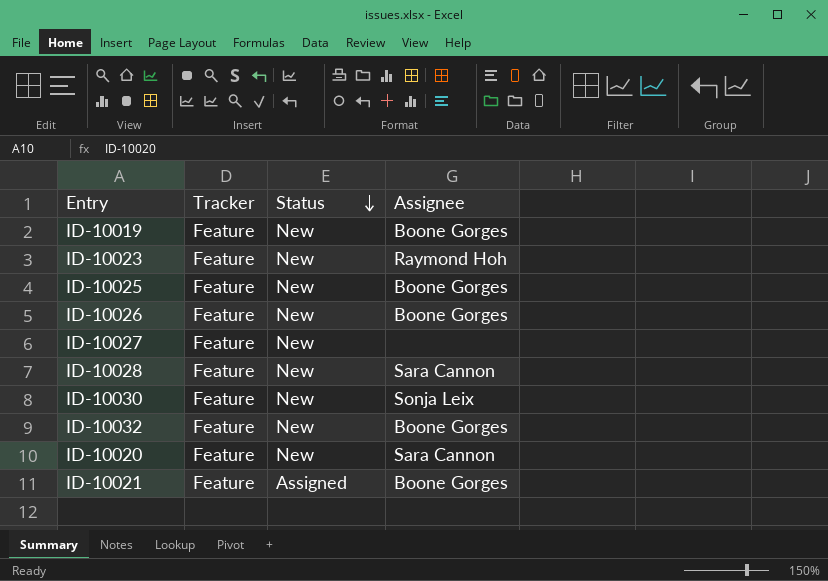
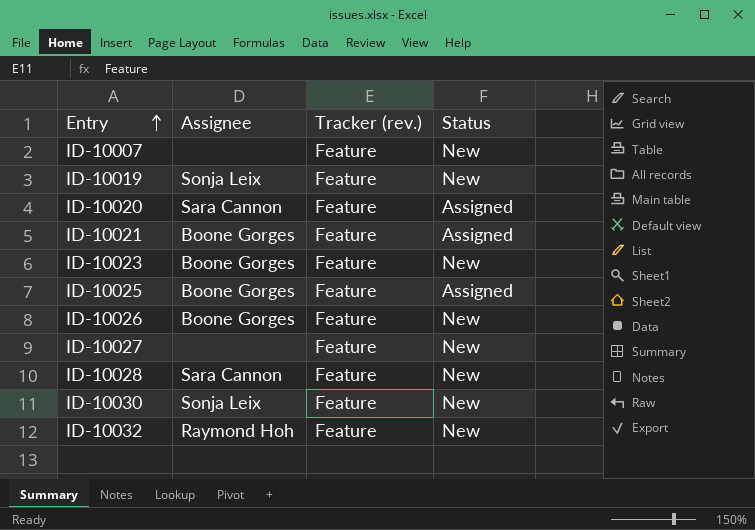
row order: Status descending -> Entry ascending
column Assignee | position: 4 -> 2
column name: Tracker -> Tracker (rev.)
row ID-10007: none -> none | Feature | New
ID-10019 | Assignee: Boone Gorges -> Sonja Leix
ID-10020 | Status: New -> Assigned
ID-10023 | Assignee: Raymond Hoh -> Boone Gorges
ID-10025 | Status: New -> Assigned
ID-10032 | Assignee: Boone Gorges -> Raymond Hoh

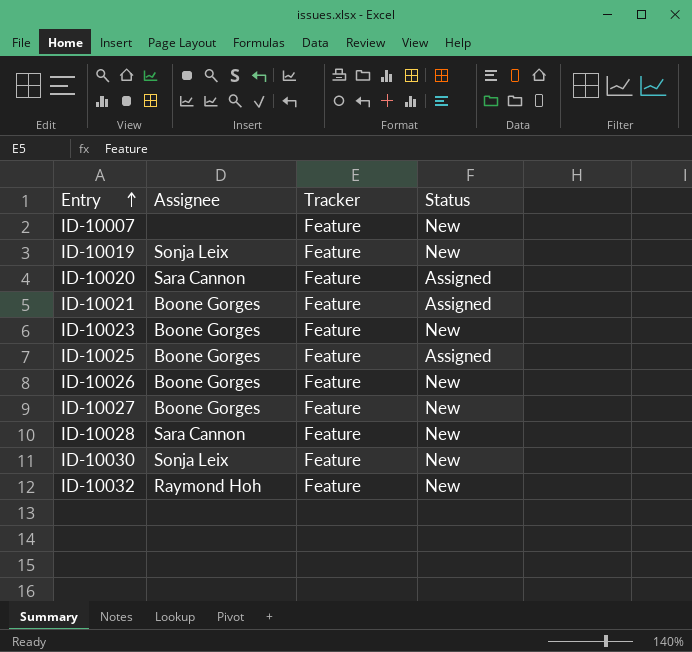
column name: Tracker (rev.) -> Tracker
ID-10027 | Assignee: none -> Boone Gorges

